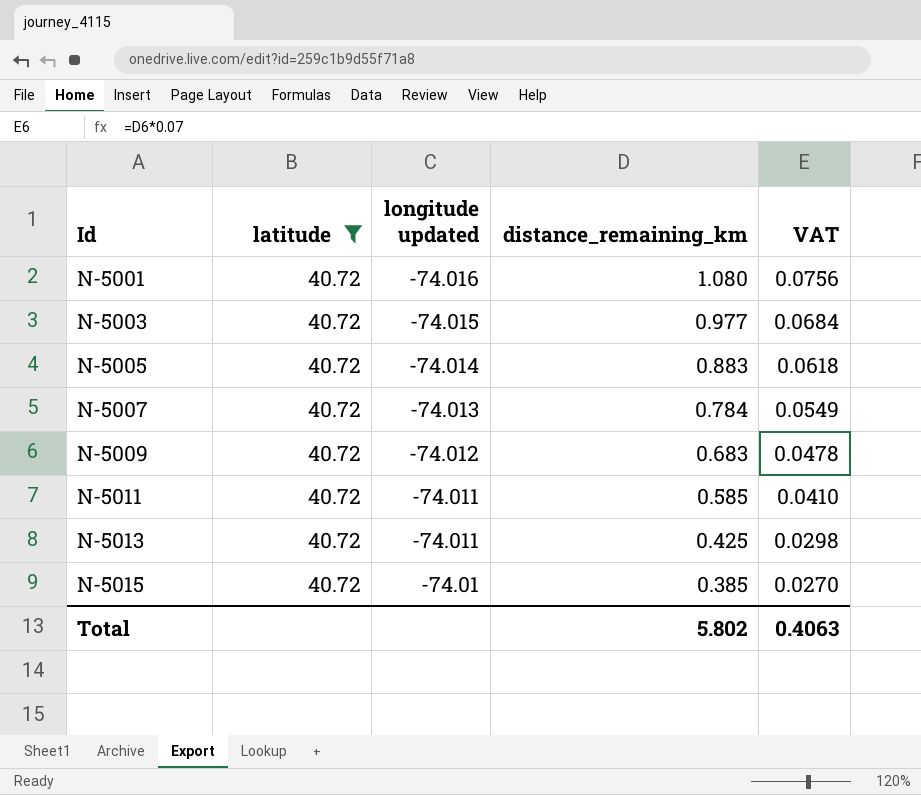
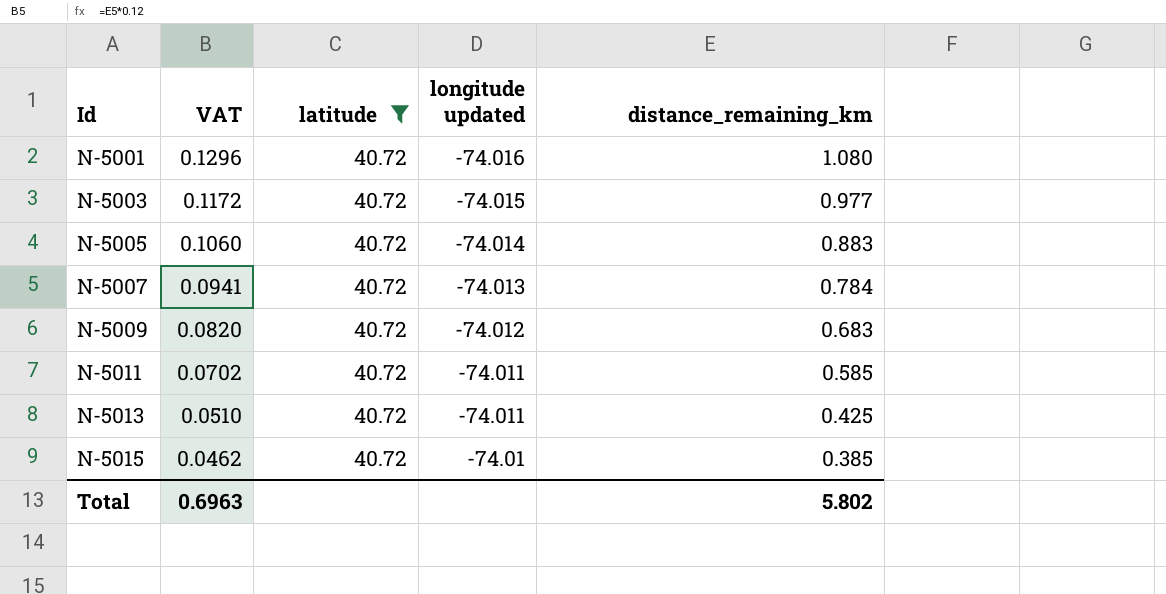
column VAT | formula: [distance_remaining_km] * 0.07 -> [distance_remaining_km] * 0.12
column VAT | position: 5 -> 2
Total | VAT: 0.4063 -> 0.6963

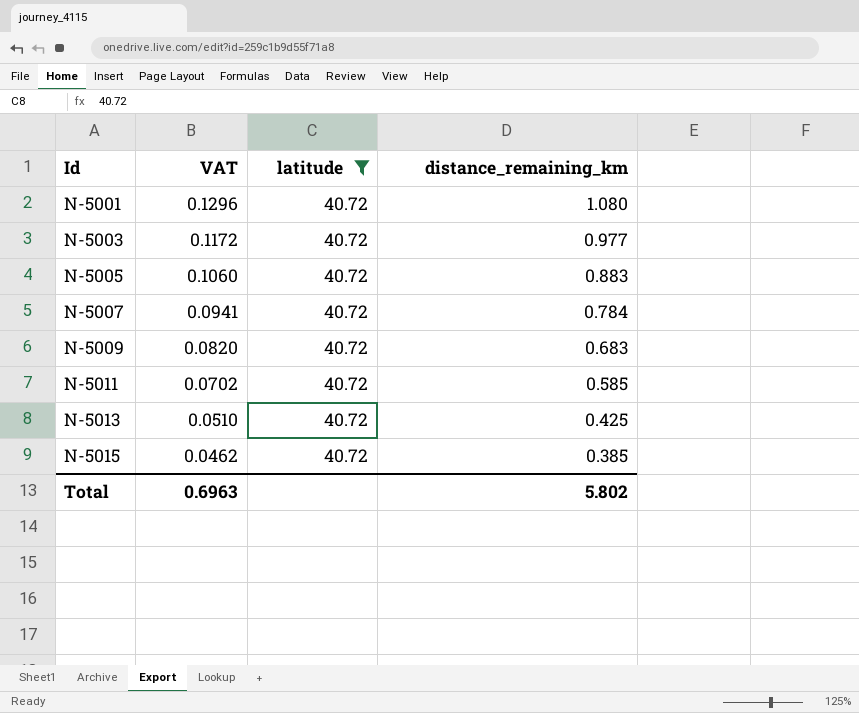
column longitude updated | position: 4 -> none

